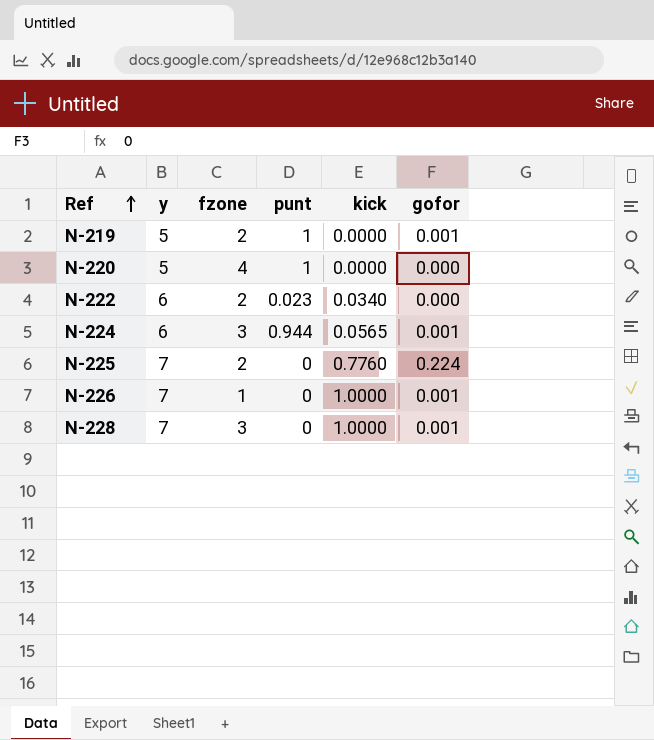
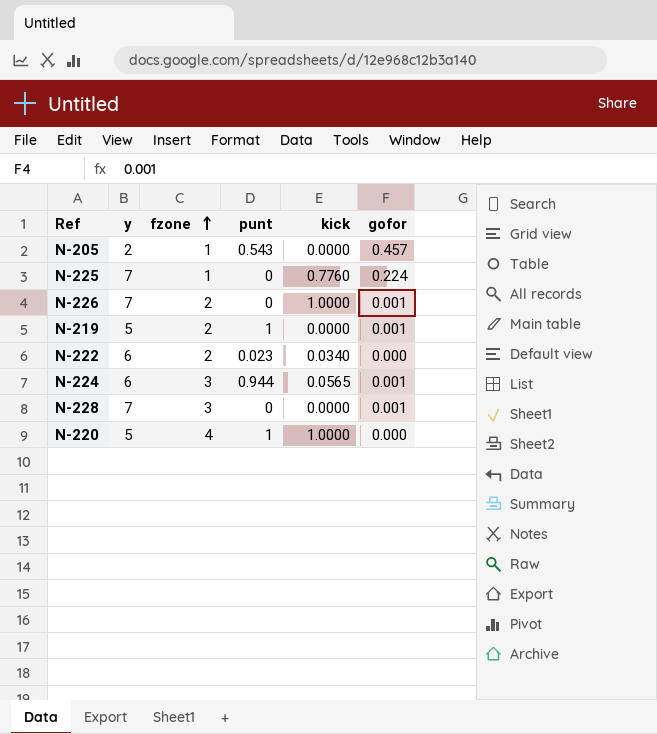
row order: Ref ascending -> fzone ascending
row N-205: none -> 2 | 1 | 0.543 | 0.0000 | 0.457
N-225 | fzone: 2 -> 1
N-226 | fzone: 1 -> 2
N-228 | kick: 1.0000 -> 0.0000
N-220 | kick: 0.0000 -> 1.0000

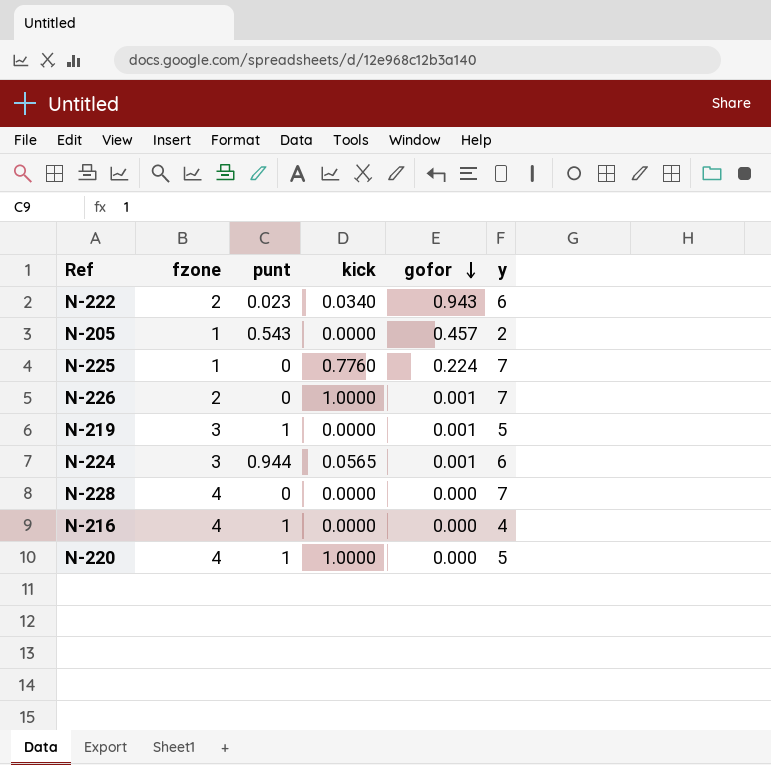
row order: fzone ascending -> gofor descending
column y | position: 2 -> 6
N-222 | gofor: 0.000 -> 0.943
N-219 | fzone: 2 -> 3
N-228 | fzone: 3 -> 4
N-228 | gofor: 0.001 -> 0.000
row N-216: none -> 4 | 1 | 0.0000 | 0.000 | 4

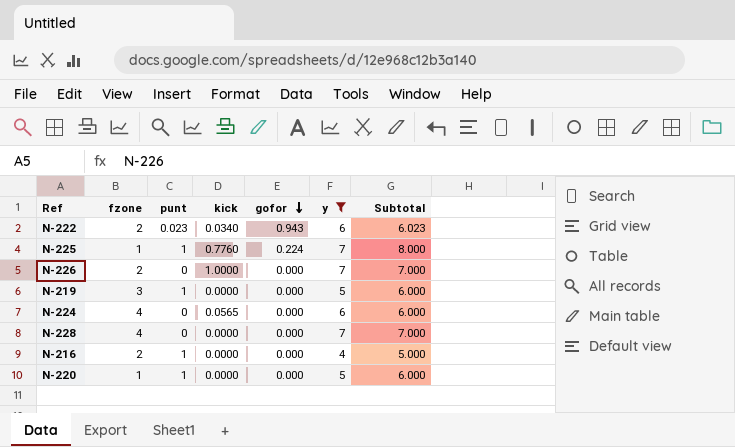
filter: none -> y != 2
column Subtotal | formula: none -> [punt] + [y]
N-225 | punt: 0 -> 1
N-226 | gofor: 0.001 -> 0.000
N-219 | gofor: 0.001 -> 0.000
N-224 | fzone: 3 -> 4
N-224 | punt: 0.944 -> 0
N-224 | gofor: 0.001 -> 0.000
N-216 | fzone: 4 -> 2
N-220 | fzone: 4 -> 1
N-220 | kick: 1.0000 -> 0.0000

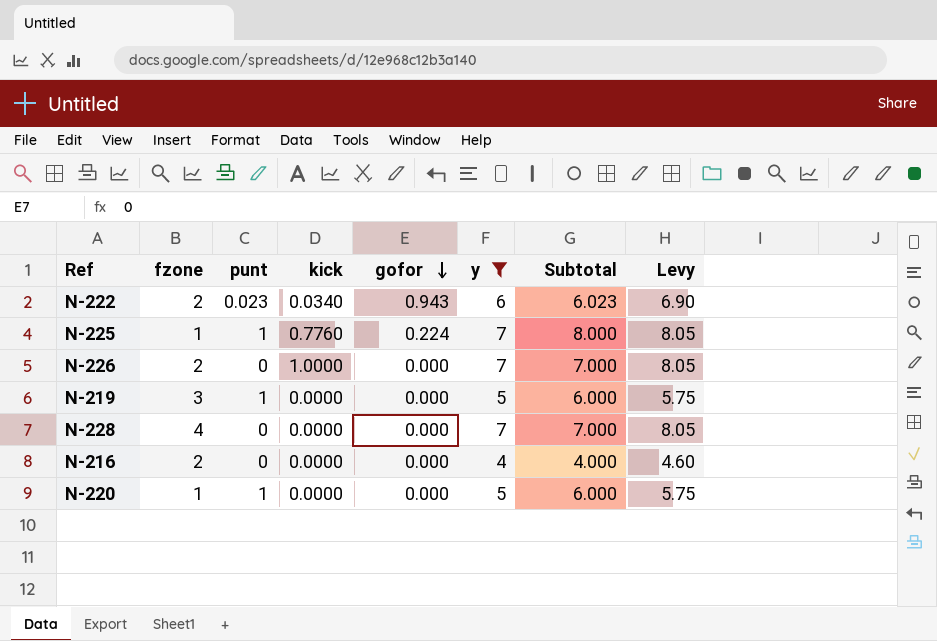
column Levy | formula: none -> [y] * 1.15
row N-224: 4 | 0 | 0.0565 | 0.000 | 6 | 6.000 -> none
N-216 | punt: 1 -> 0
N-216 | Subtotal: 5.000 -> 4.000

